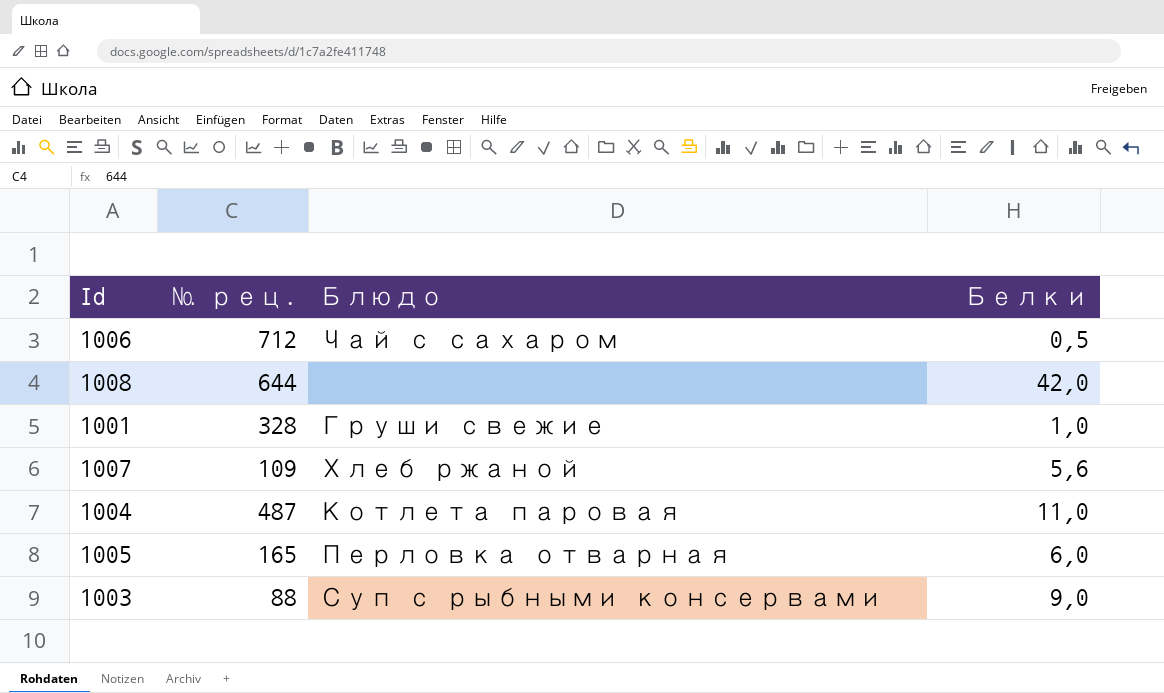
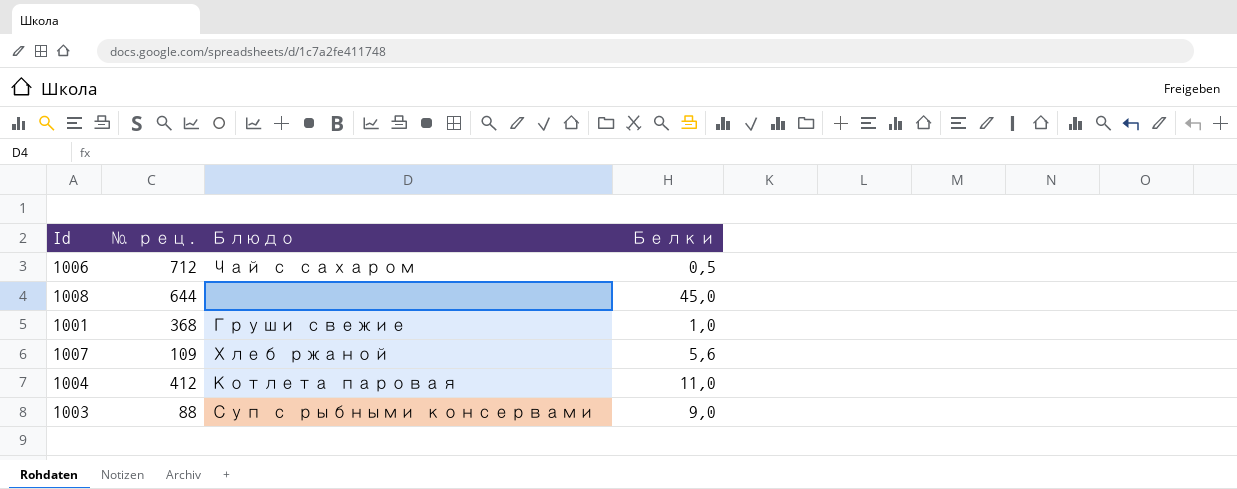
row 1005: 165 | Перловка отварная | 6,0 -> none
1008 | Белки: 42,0 -> 45,0
1001 | № рец.: 328 -> 368
1004 | № рец.: 487 -> 412

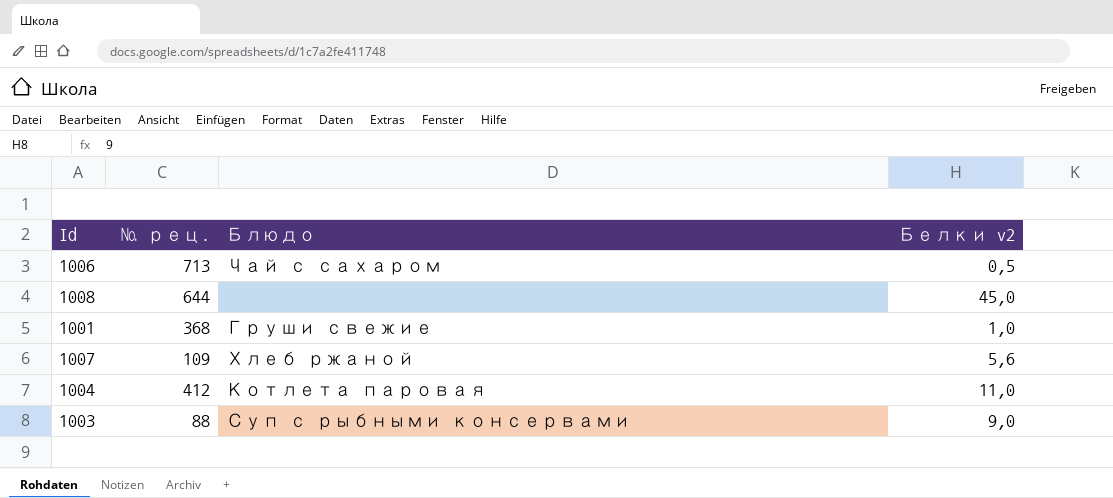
column name: Белки -> Белки v2
1006 | № рец.: 712 -> 713

